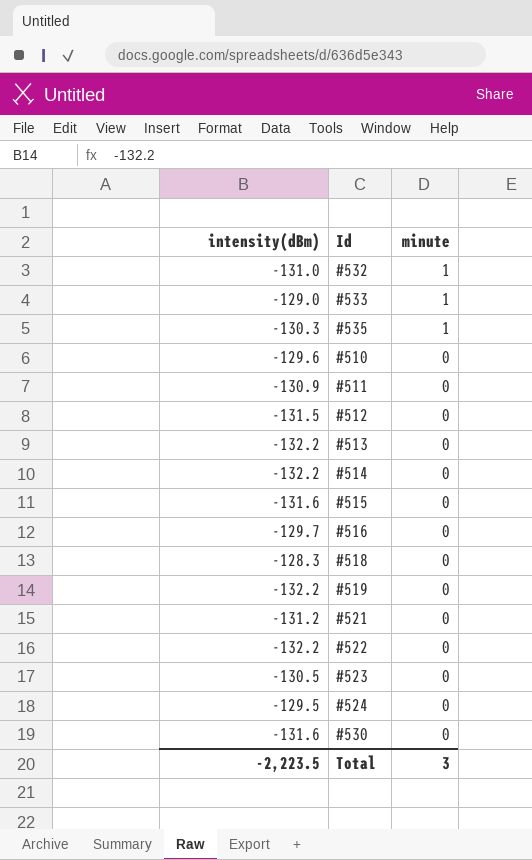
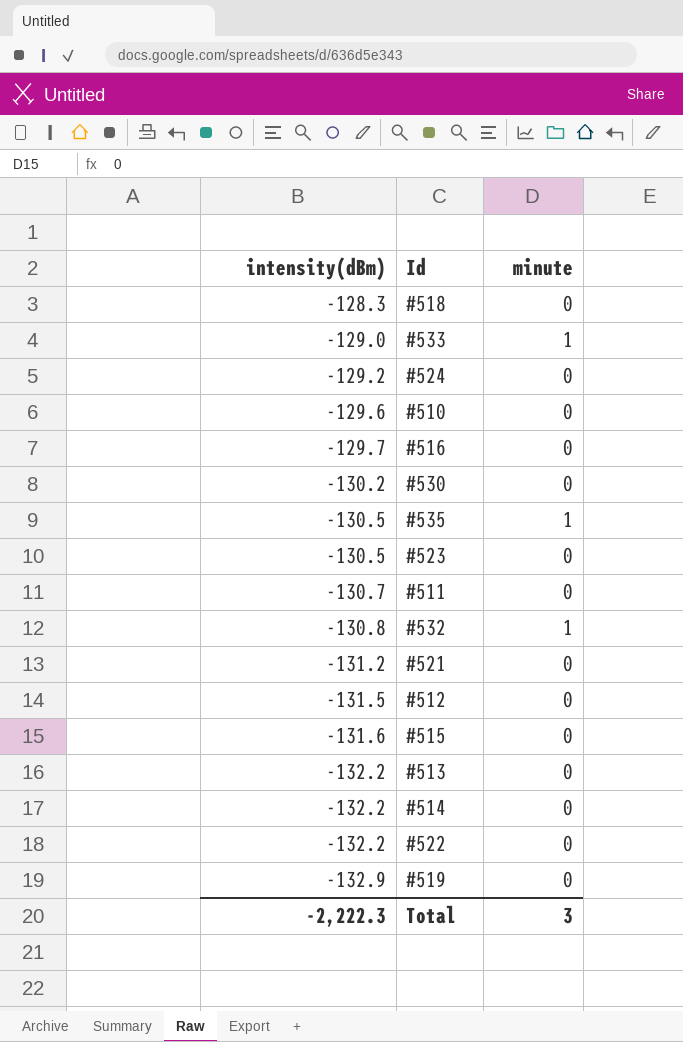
row order: minute descending -> intensity(dBm) descending
#524 | intensity(dBm): -129.5 -> -129.2
#530 | intensity(dBm): -131.6 -> -130.2
#535 | intensity(dBm): -130.3 -> -130.5
#511 | intensity(dBm): -130.9 -> -130.7
#532 | intensity(dBm): -131.0 -> -130.8
#519 | intensity(dBm): -132.2 -> -132.9
Total | intensity(dBm): -2,223.5 -> -2,222.3

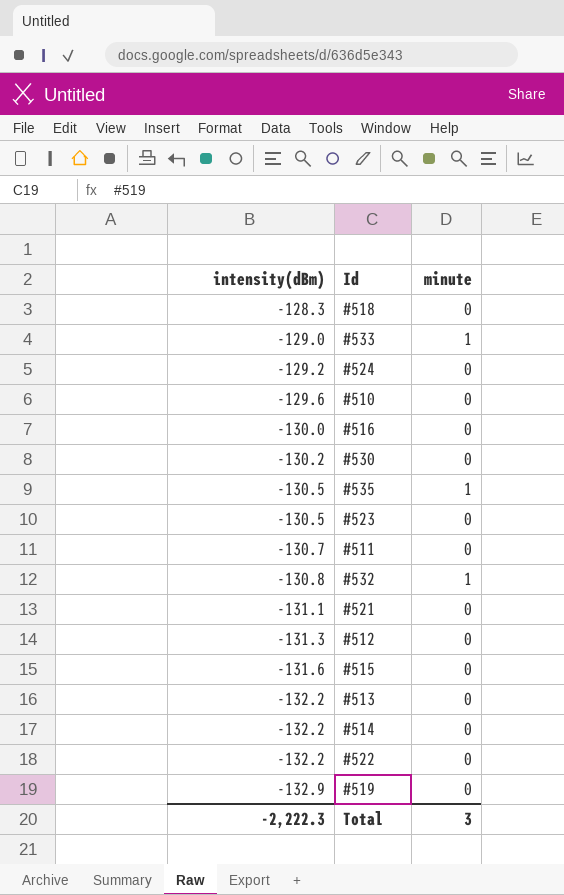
#516 | intensity(dBm): -129.7 -> -130.0
#521 | intensity(dBm): -131.2 -> -131.1
#512 | intensity(dBm): -131.5 -> -131.3

